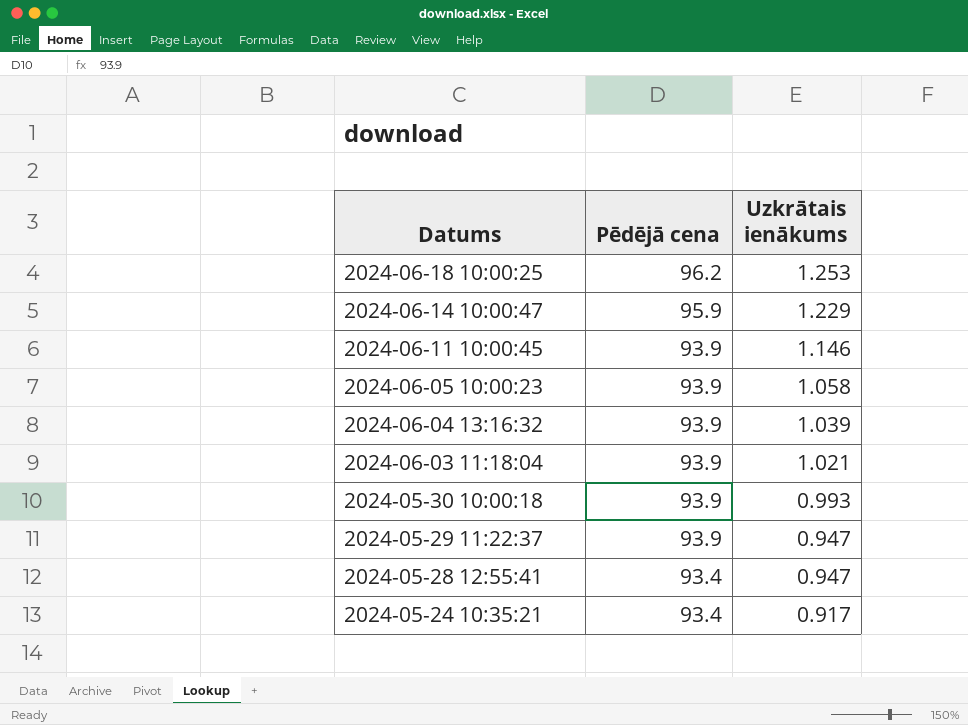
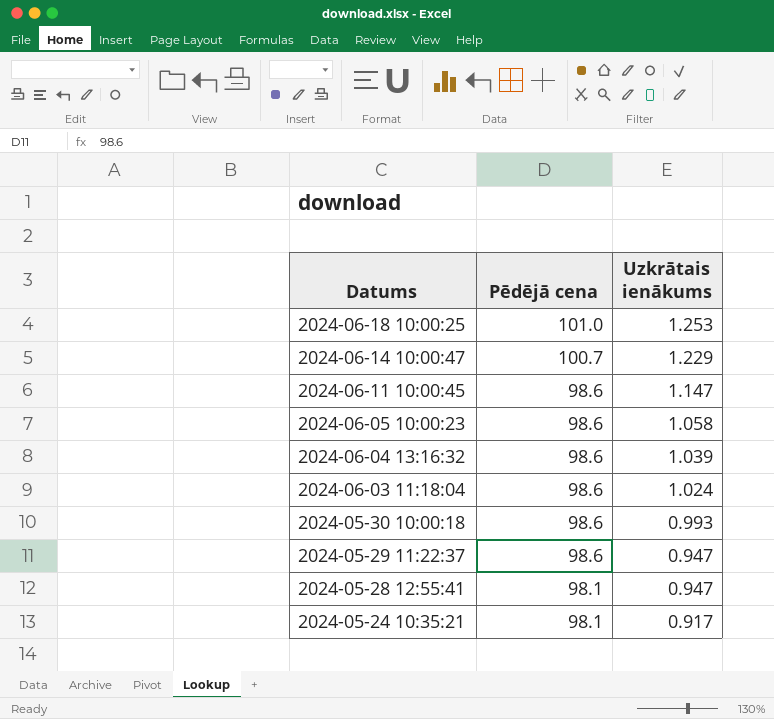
2024-06-18 10:00:25 | Pēdējā cena: 96.2 -> 101.0
2024-06-14 10:00:47 | Pēdējā cena: 95.9 -> 100.7
2024-06-11 10:00:45 | Pēdējā cena: 93.9 -> 98.6
2024-06-11 10:00:45 | Uzkrātais ienākums: 1.146 -> 1.147
2024-06-05 10:00:23 | Pēdējā cena: 93.9 -> 98.6
2024-06-04 13:16:32 | Pēdējā cena: 93.9 -> 98.6
2024-06-03 11:18:04 | Pēdējā cena: 93.9 -> 98.6
2024-06-03 11:18:04 | Uzkrātais ienākums: 1.021 -> 1.024
2024-05-30 10:00:18 | Pēdējā cena: 93.9 -> 98.6
2024-05-29 11:22:37 | Pēdējā cena: 93.9 -> 98.6
2024-05-28 12:55:41 | Pēdējā cena: 93.4 -> 98.1
2024-05-24 10:35:21 | Pēdējā cena: 93.4 -> 98.1

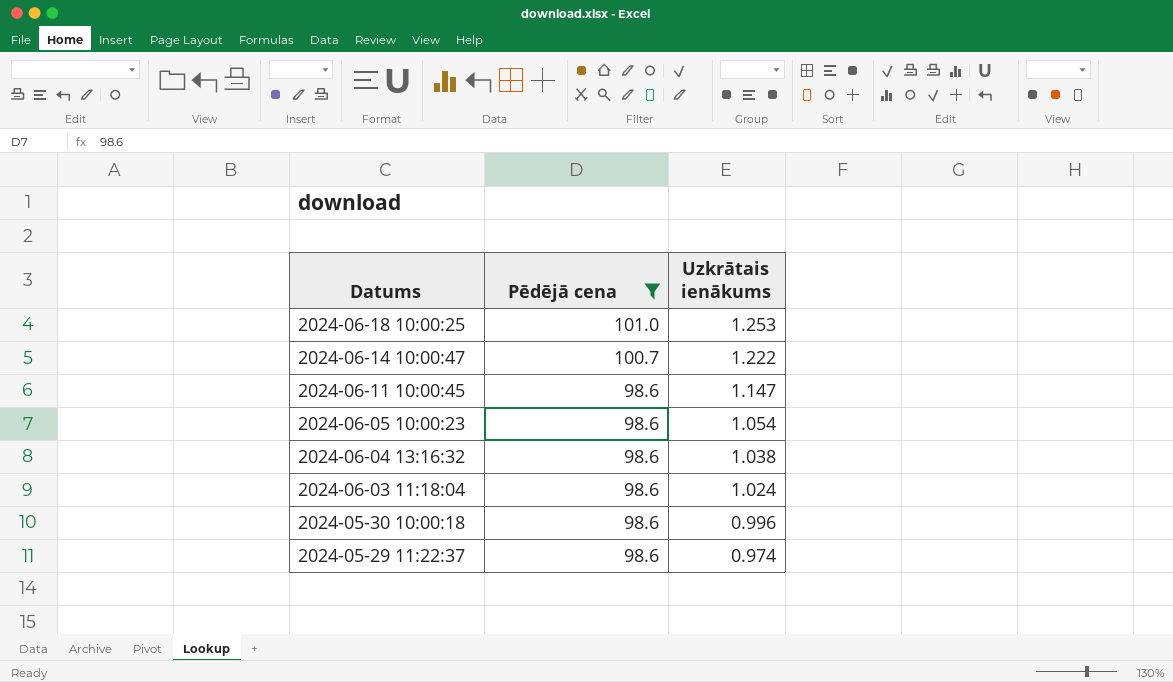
filter: none -> Pēdējā cena != 98.1
2024-06-14 10:00:47 | Uzkrātais ienākums: 1.229 -> 1.222
2024-06-05 10:00:23 | Uzkrātais ienākums: 1.058 -> 1.054
2024-06-04 13:16:32 | Uzkrātais ienākums: 1.039 -> 1.038
2024-05-30 10:00:18 | Uzkrātais ienākums: 0.993 -> 0.996
2024-05-29 11:22:37 | Uzkrātais ienākums: 0.947 -> 0.974

